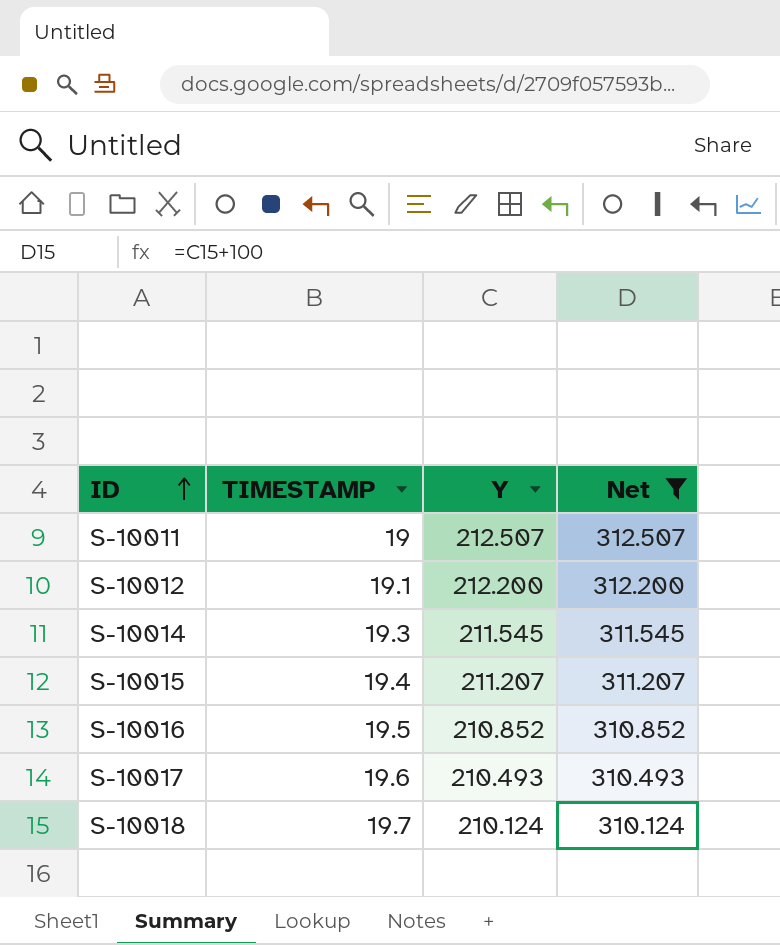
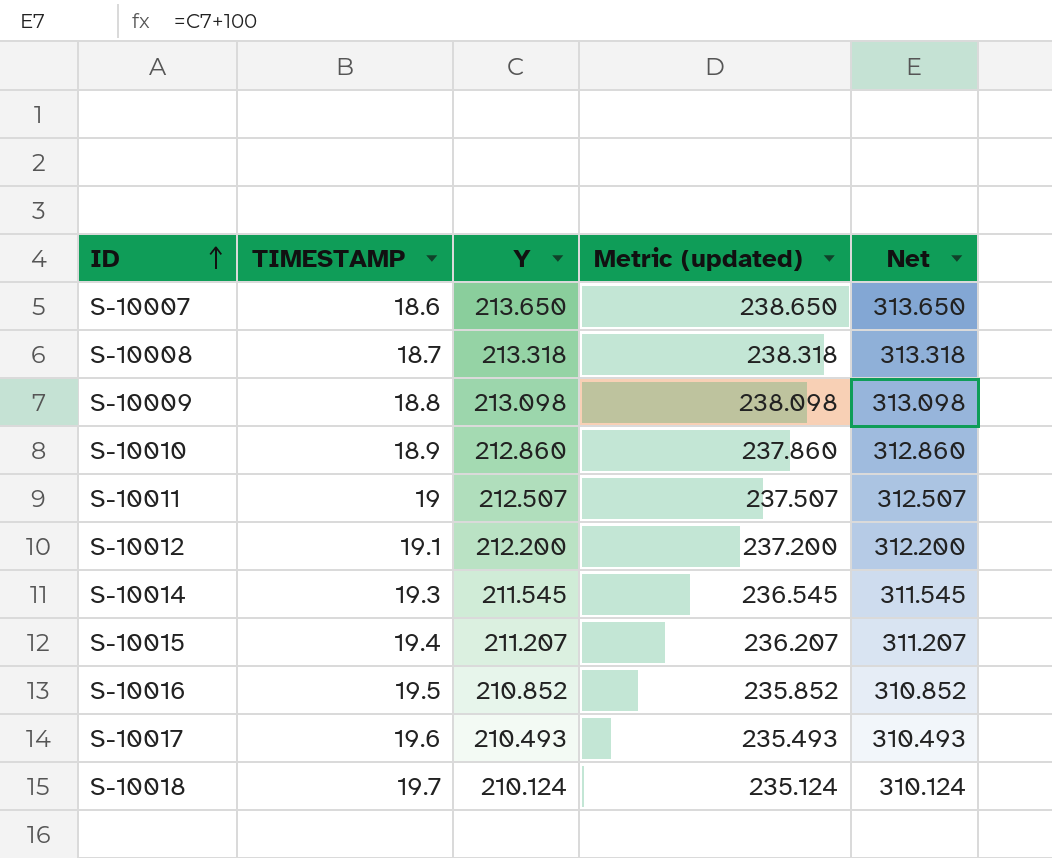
filter: Net <= 312.507 -> none
column Metric (updated) | formula: none -> [Y] + 25

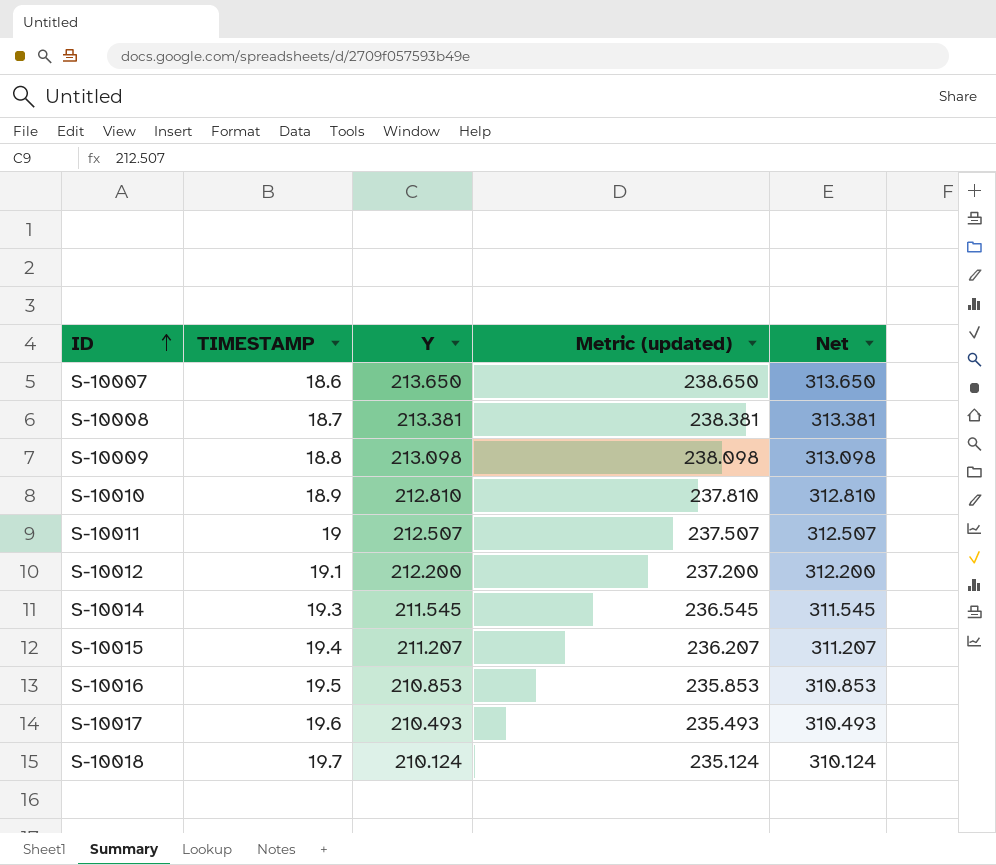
S-10008 | Y: 213.318 -> 213.381
S-10008 | Metric (updated): 238.318 -> 238.381
S-10008 | Net: 313.318 -> 313.381
S-10010 | Y: 212.860 -> 212.810
S-10010 | Metric (updated): 237.860 -> 237.810
S-10010 | Net: 312.860 -> 312.810
S-10016 | Y: 210.852 -> 210.853
S-10016 | Metric (updated): 235.852 -> 235.853
S-10016 | Net: 310.852 -> 310.853

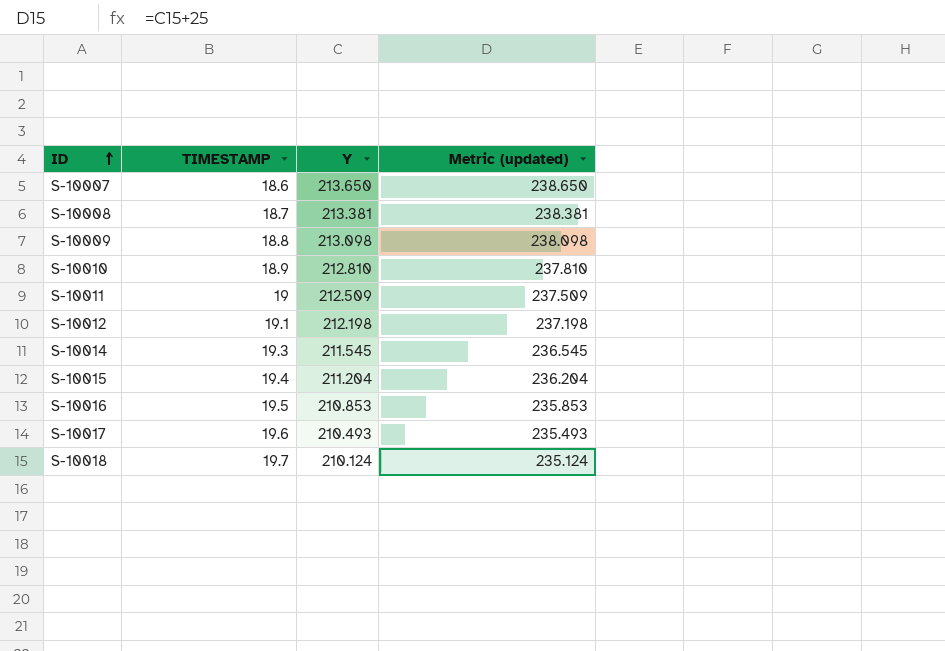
column Net | formula: [Y] + 100 -> none
S-10011 | Y: 212.507 -> 212.509
S-10011 | Metric (updated): 237.507 -> 237.509
S-10012 | Y: 212.200 -> 212.198
S-10012 | Metric (updated): 237.200 -> 237.198
S-10015 | Y: 211.207 -> 211.204
S-10015 | Metric (updated): 236.207 -> 236.204

